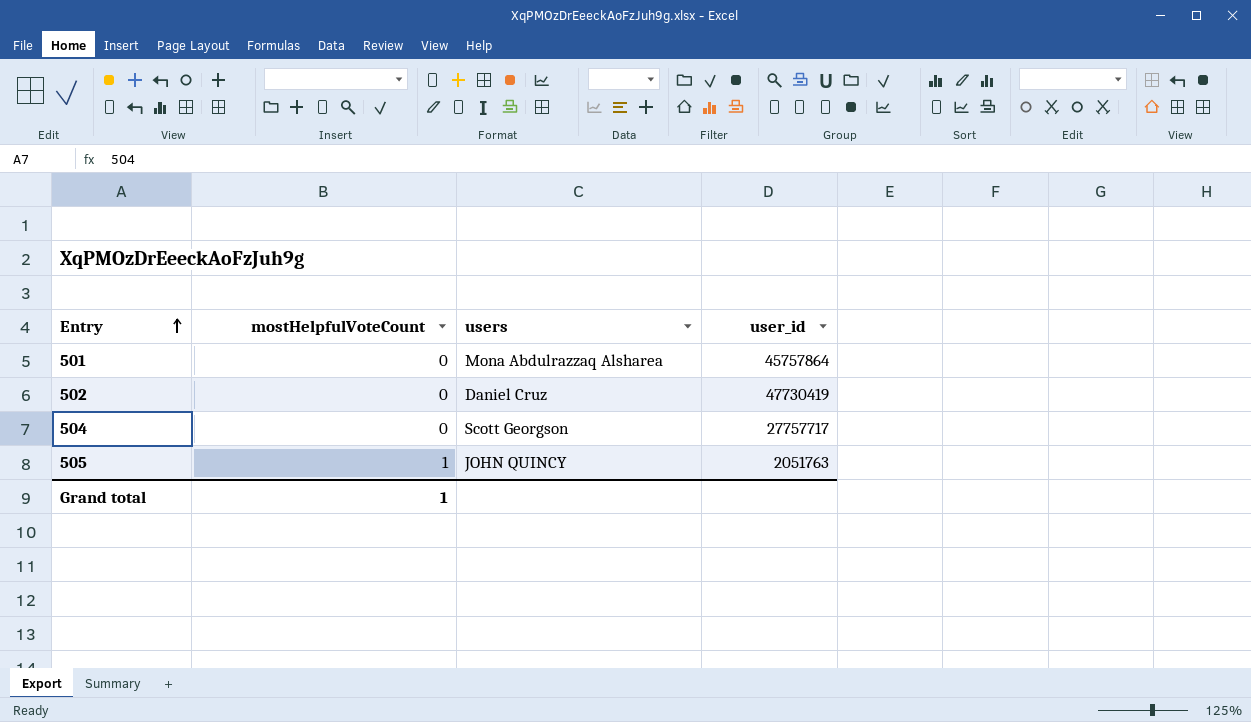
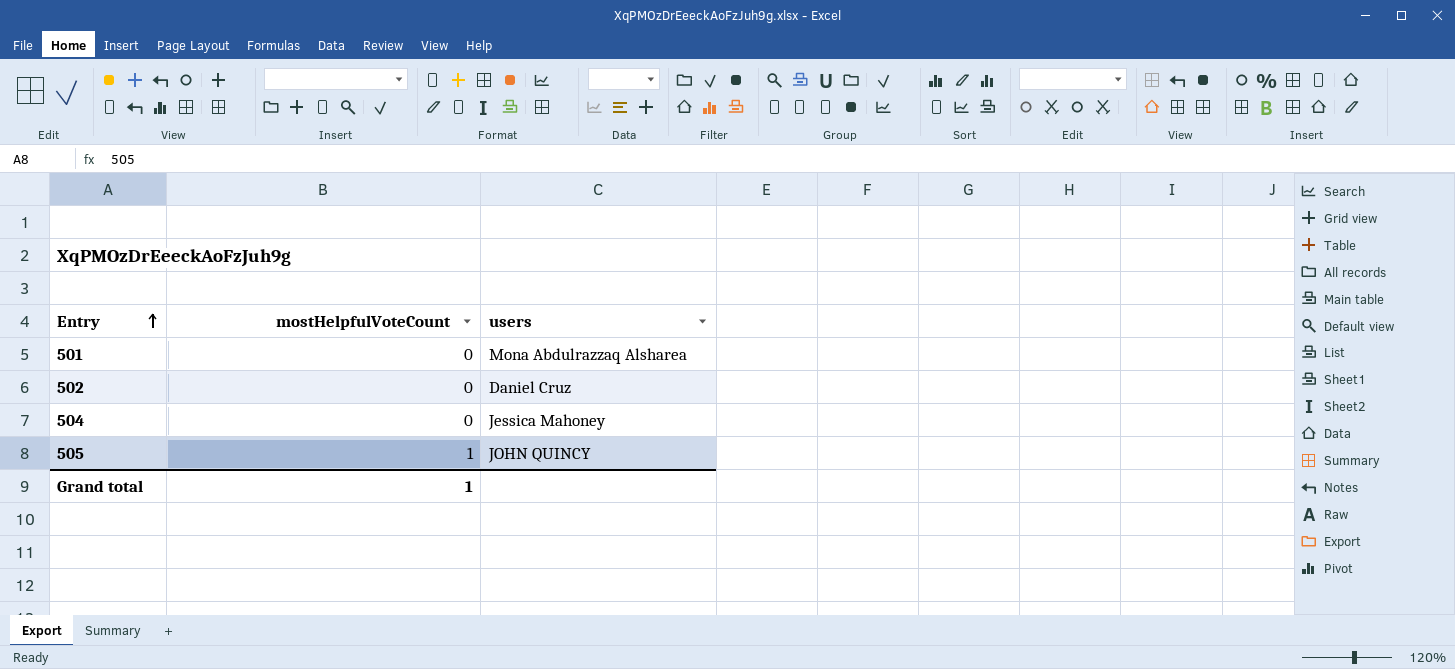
column user_id | position: 4 -> none
504 | users: Scott Georgson -> Jessica Mahoney

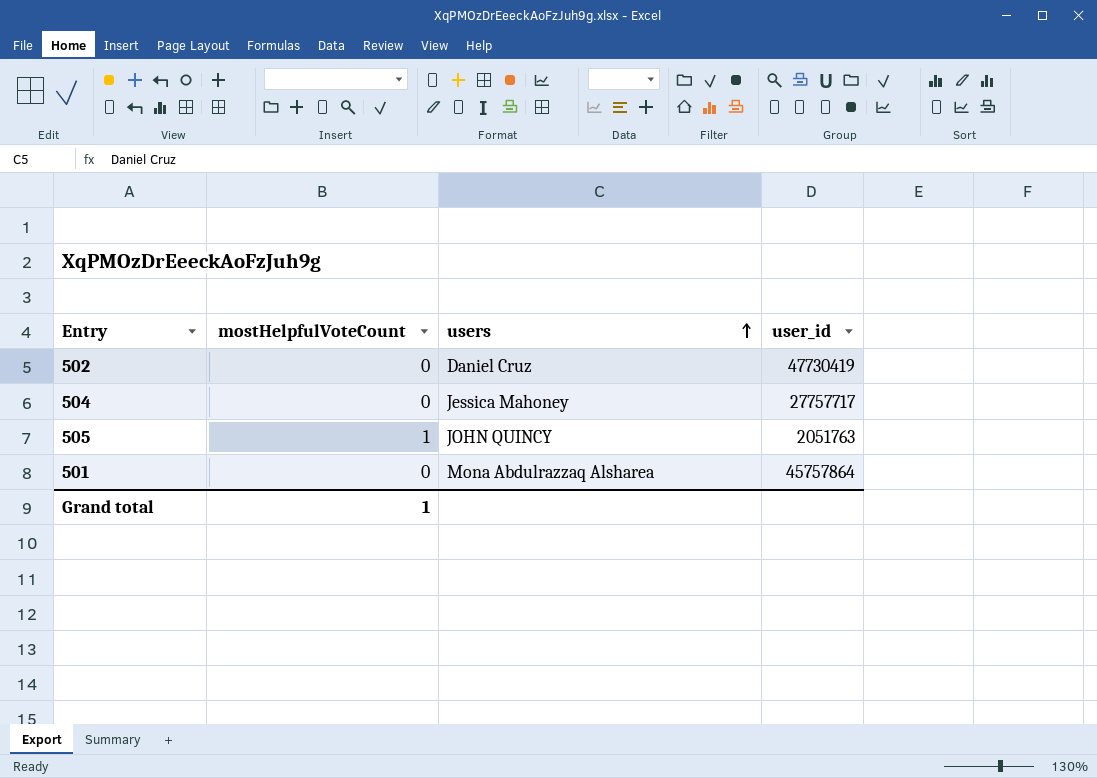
row order: Entry ascending -> users ascending
column user_id | position: none -> 4

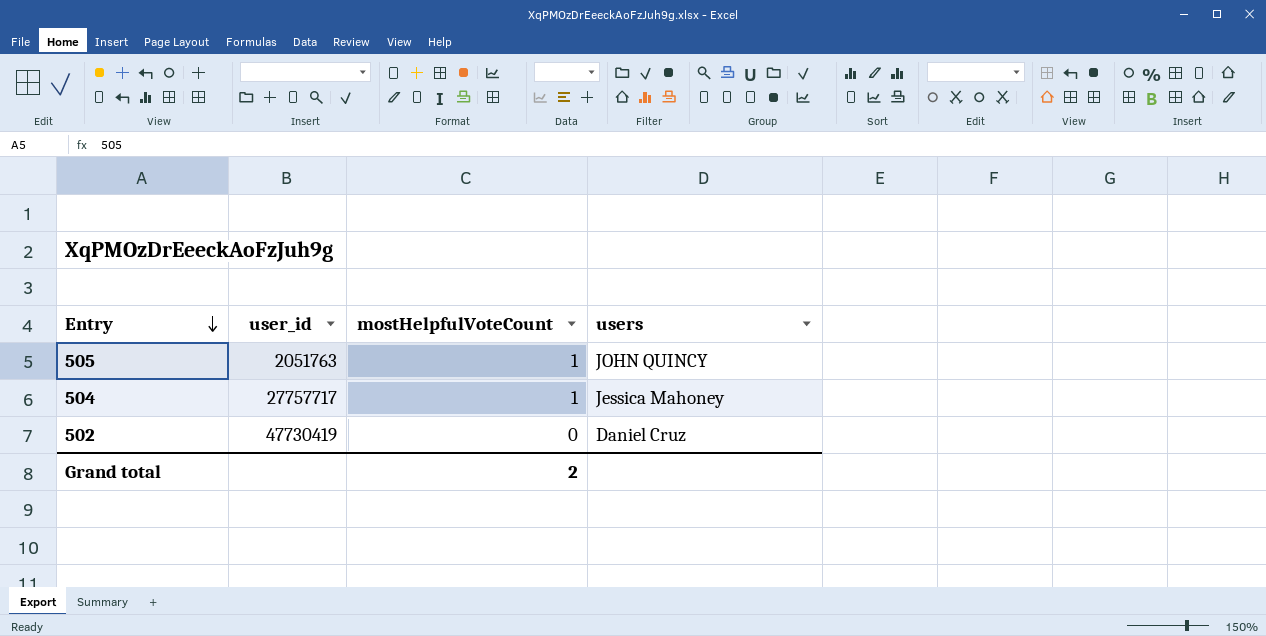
row order: users ascending -> Entry descending
column user_id | position: 4 -> 2
row 501: 0 | Mona Abdulrazzaq Alsharea | 45757864 -> none
504 | mostHelpfulVoteCount: 0 -> 1
Grand total | mostHelpfulVoteCount: 1 -> 2

